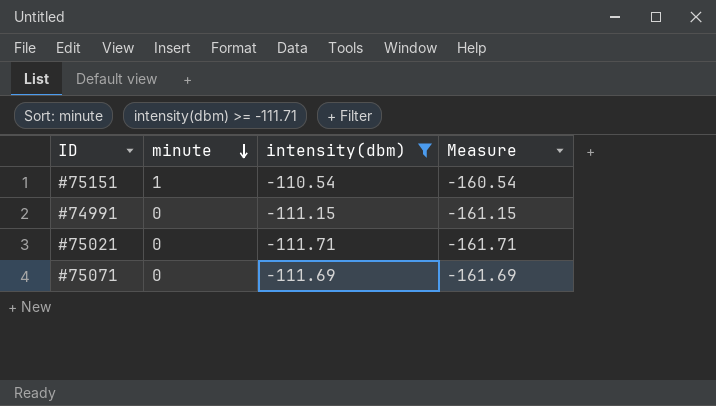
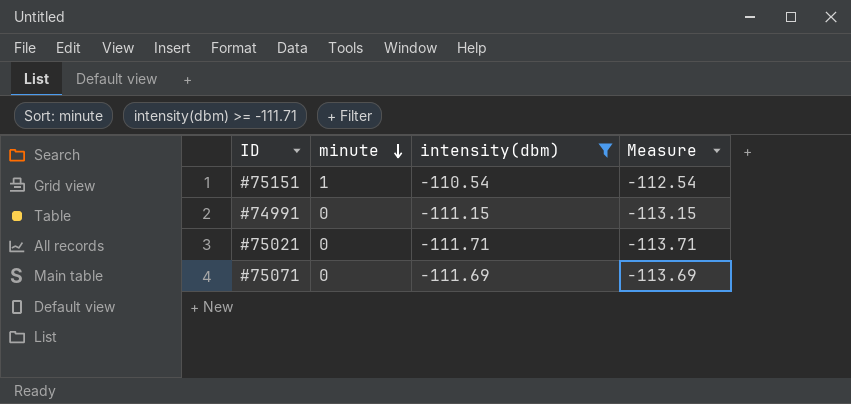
column Measure | formula: [intensity(dbm)] - 50 -> [intensity(dbm)] - 2

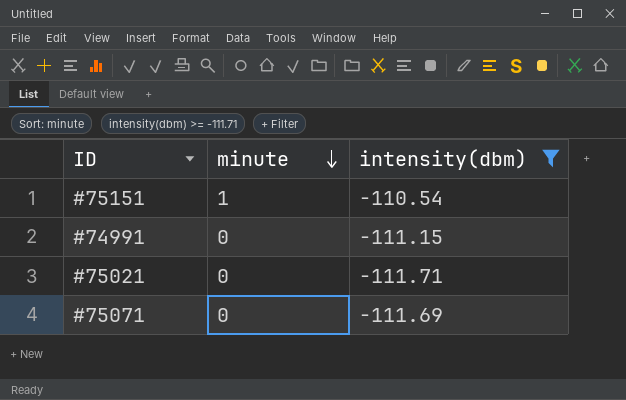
column Measure | formula: [intensity(dbm)] - 2 -> none

